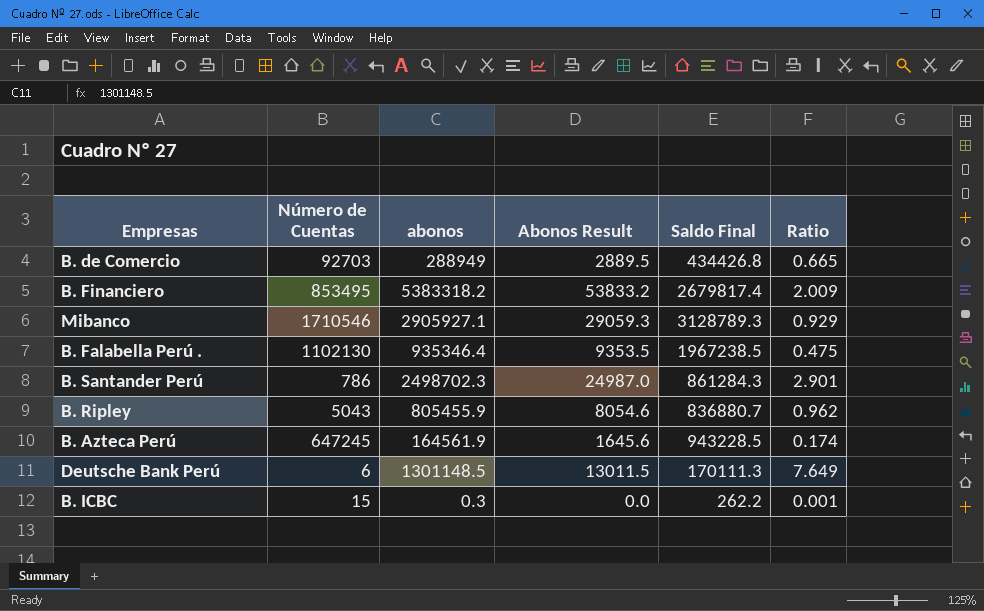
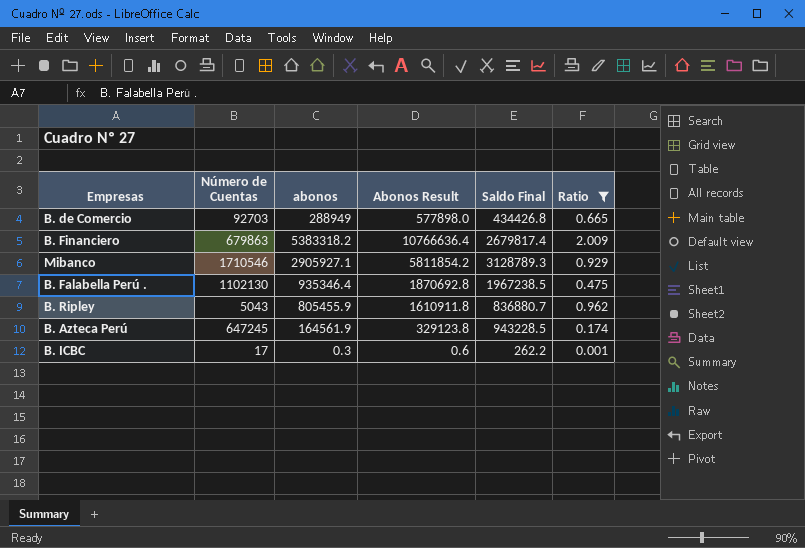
filter: none -> Ratio <= 2.009
column Abonos Result | formula: [abonos] * 0.01 -> [abonos] * 2
B. Financiero | Número de Cuentas: 853495 -> 679863
B. ICBC | Número de Cuentas: 15 -> 17

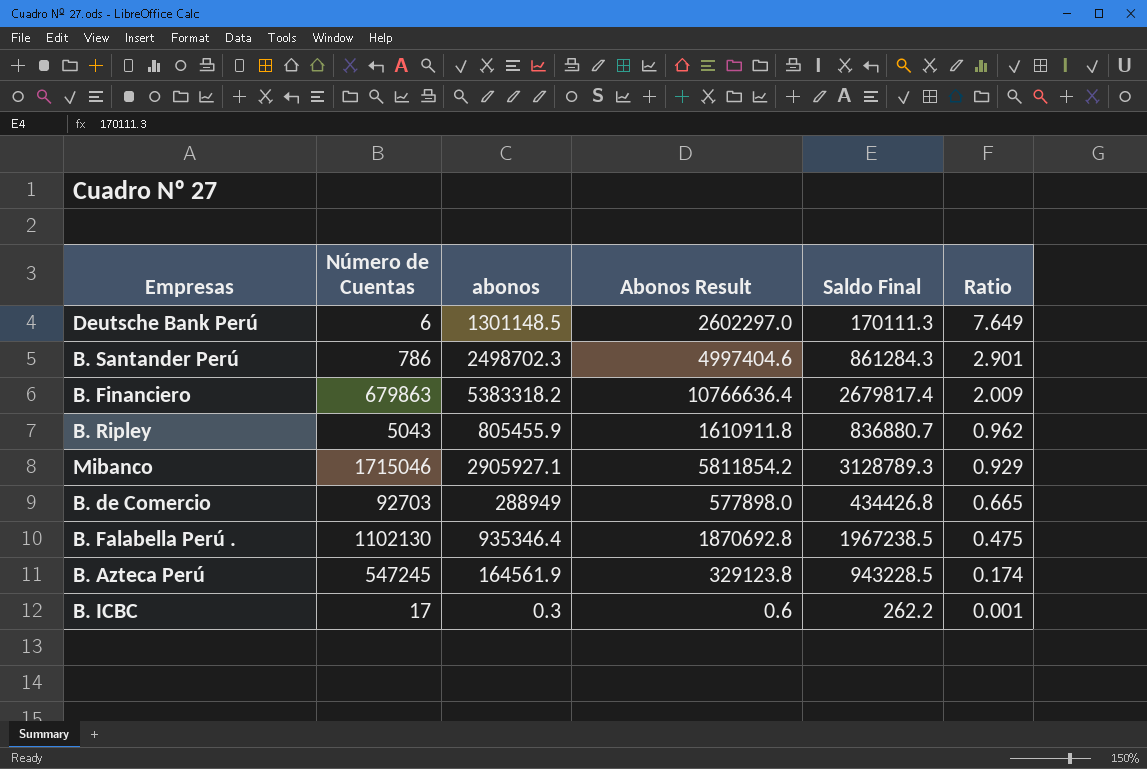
filter: Ratio <= 2.009 -> none
row order: none -> Ratio descending
Mibanco | Número de Cuentas: 1710546 -> 1715046
B. Azteca Perú | Número de Cuentas: 647245 -> 547245

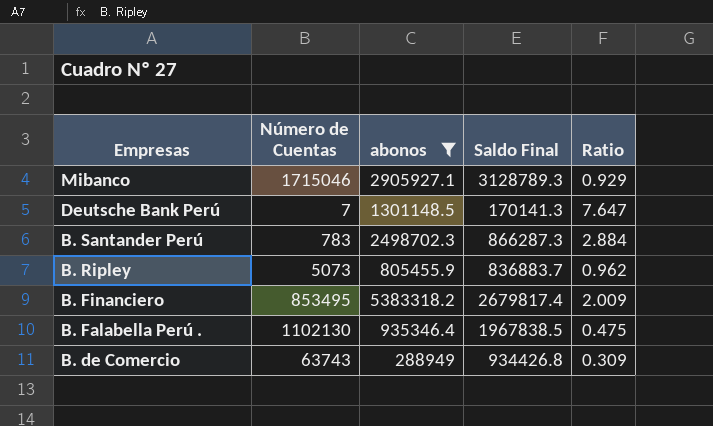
filter: none -> abonos >= 288949
row order: Ratio descending -> Empresas descending
column Abonos Result | formula: [abonos] * 2 -> none
Deutsche Bank Perú | Número de Cuentas: 6 -> 7
Deutsche Bank Perú | Saldo Final: 170111.3 -> 170141.3
Deutsche Bank Perú | Ratio: 7.649 -> 7.647
B. Santander Perú | Número de Cuentas: 786 -> 783
B. Santander Perú | Saldo Final: 861284.3 -> 866287.3
B. Santander Perú | Ratio: 2.901 -> 2.884
B. Ripley | Número de Cuentas: 5043 -> 5073
B. Ripley | Saldo Final: 836880.7 -> 836883.7
B. Financiero | Número de Cuentas: 679863 -> 853495
B. Falabella Perú . | Saldo Final: 1967238.5 -> 1967838.5
B. de Comercio | Número de Cuentas: 92703 -> 63743
B. de Comercio | Saldo Final: 434426.8 -> 934426.8
B. de Comercio | Ratio: 0.665 -> 0.309

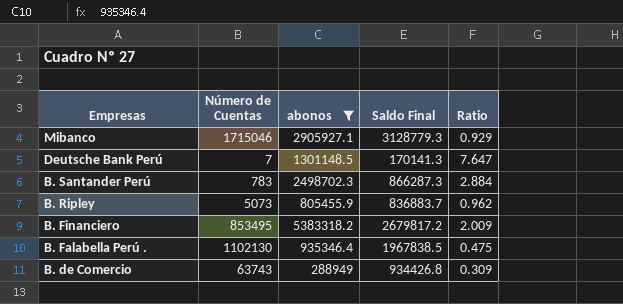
Mibanco | Saldo Final: 3128789.3 -> 3128779.3
B. Financiero | Saldo Final: 2679817.4 -> 2679817.2

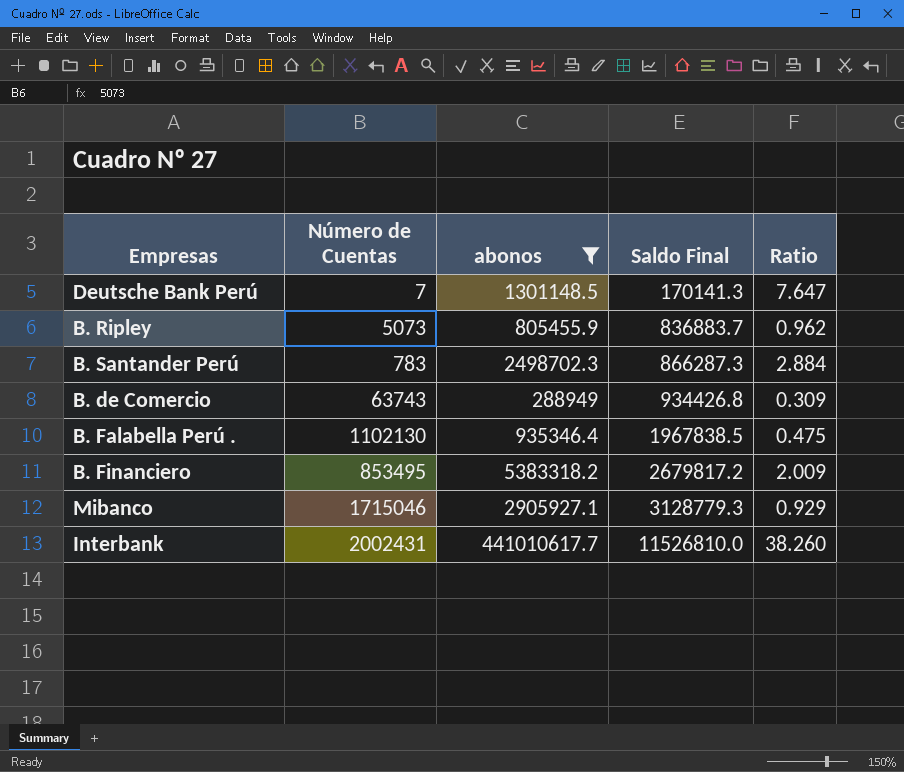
row order: Empresas descending -> Saldo Final ascending
row Interbank: none -> 2002431 | 441010617.7 | 11526810.0 | 38.260

